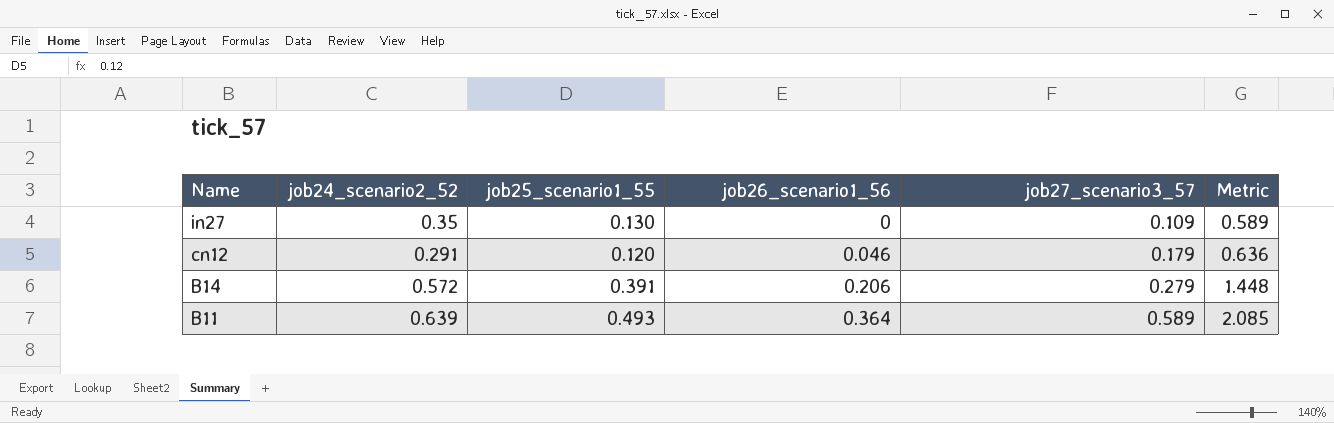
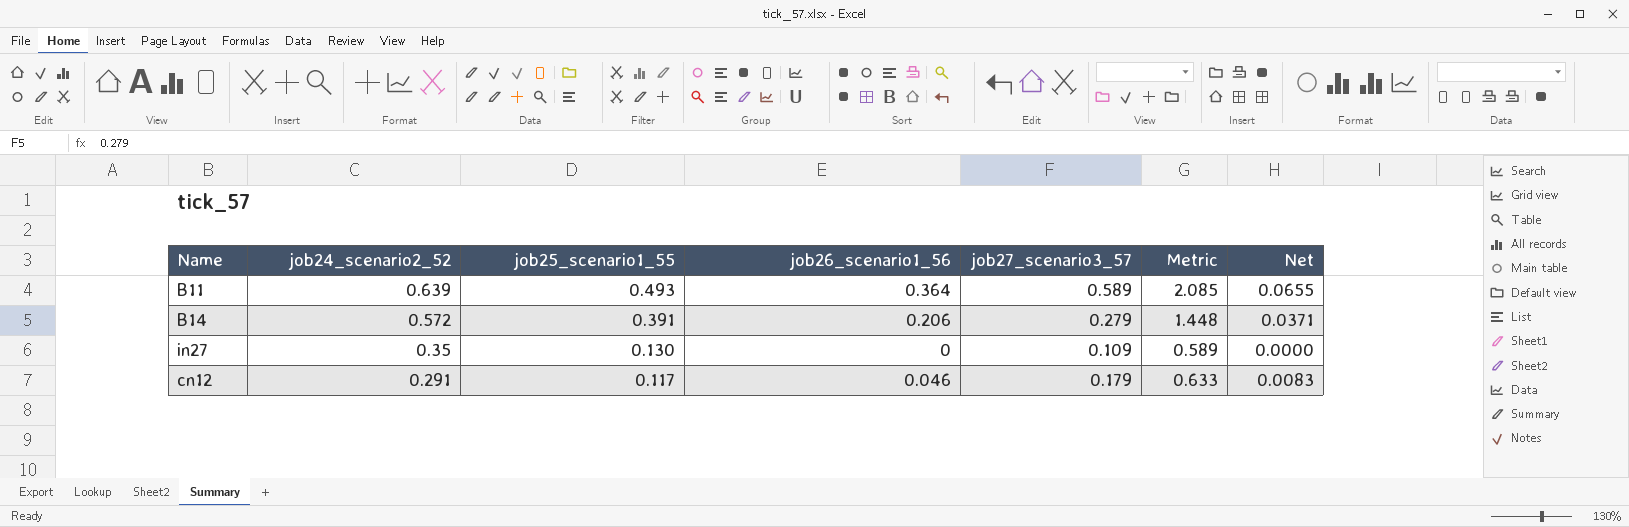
row order: Name descending -> job24_scenario2_52 descending
column Net | formula: none -> [job26_scenario1_56] * 0.18
cn12 | job25_scenario1_55: 0.120 -> 0.117
cn12 | Metric: 0.636 -> 0.633

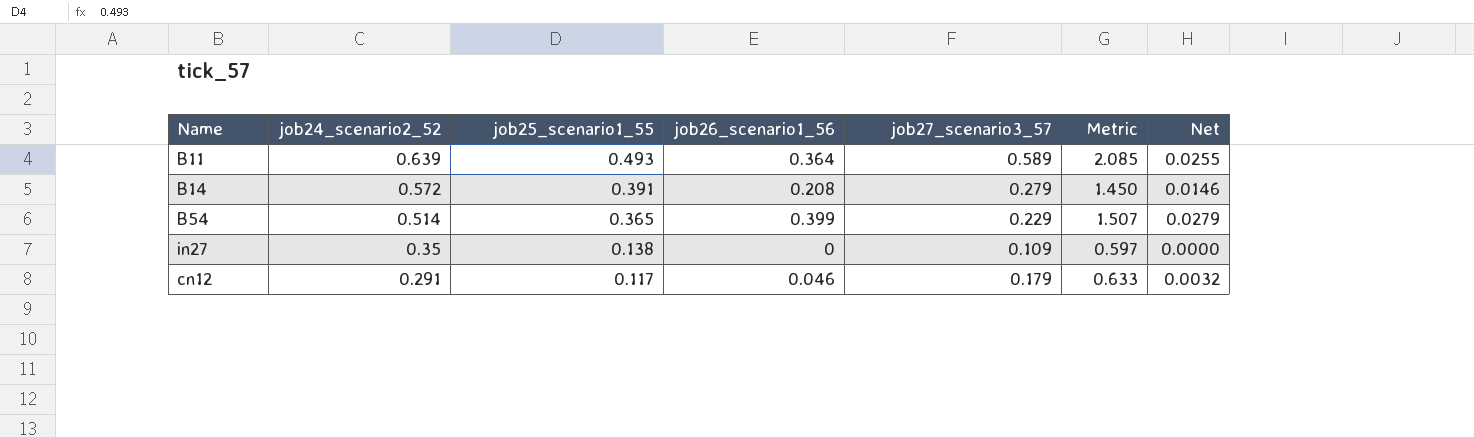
column Net | formula: [job26_scenario1_56] * 0.18 -> [job26_scenario1_56] * 0.07
B14 | job26_scenario1_56: 0.206 -> 0.208
B14 | Metric: 1.448 -> 1.450
row B54: none -> 0.514 | 0.365 | 0.399 | 0.229 | 1.507 | 0.0279
in27 | job25_scenario1_55: 0.130 -> 0.138
in27 | Metric: 0.589 -> 0.597

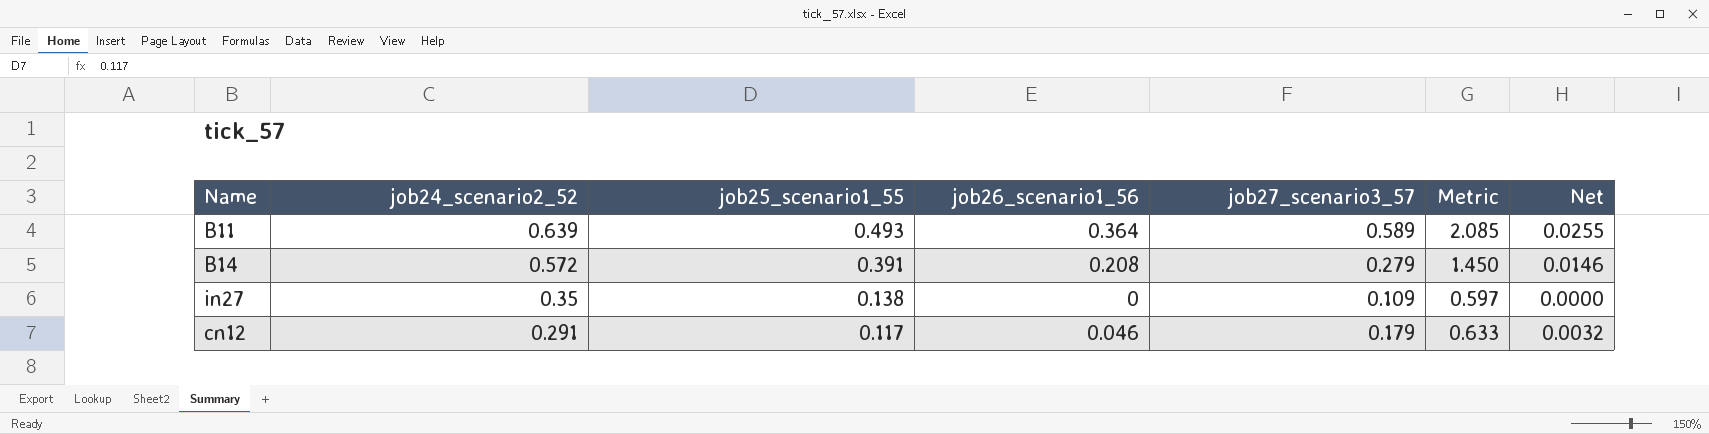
row B54: 0.514 | 0.365 | 0.399 | 0.229 | 1.507 | 0.0279 -> none

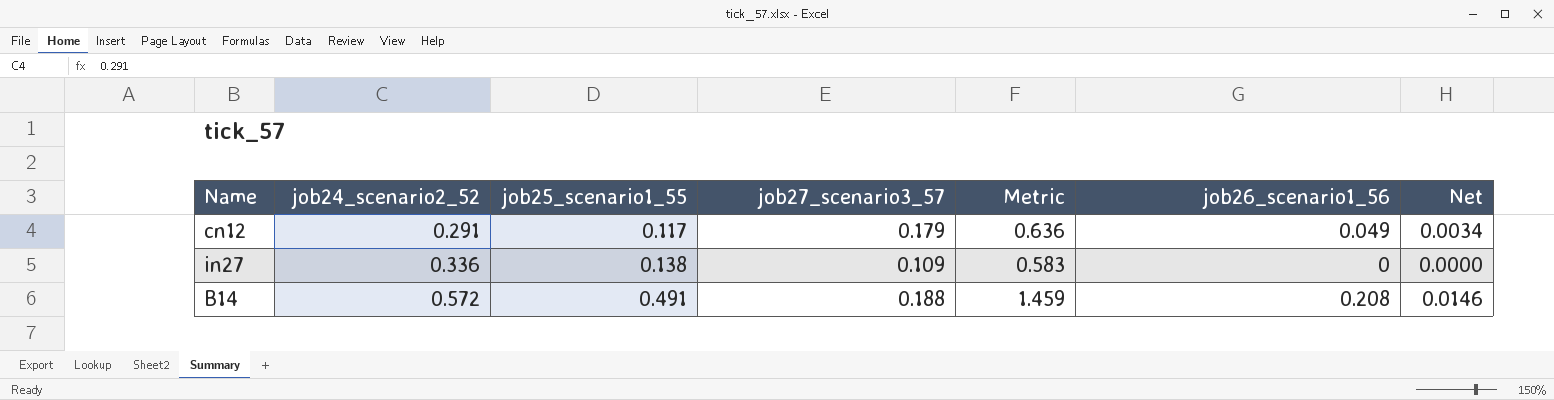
row order: job24_scenario2_52 descending -> job24_scenario2_52 ascending
column job26_scenario1_56 | position: 4 -> 6
row B11: 0.639 | 0.493 | 0.364 | 0.589 | 2.085 | 0.0255 -> none
cn12 | Metric: 0.633 -> 0.636
cn12 | job26_scenario1_56: 0.046 -> 0.049
cn12 | Net: 0.0032 -> 0.0034
in27 | job24_scenario2_52: 0.35 -> 0.336
in27 | Metric: 0.597 -> 0.583
B14 | job25_scenario1_55: 0.391 -> 0.491
B14 | job27_scenario3_57: 0.279 -> 0.188
B14 | Metric: 1.450 -> 1.459

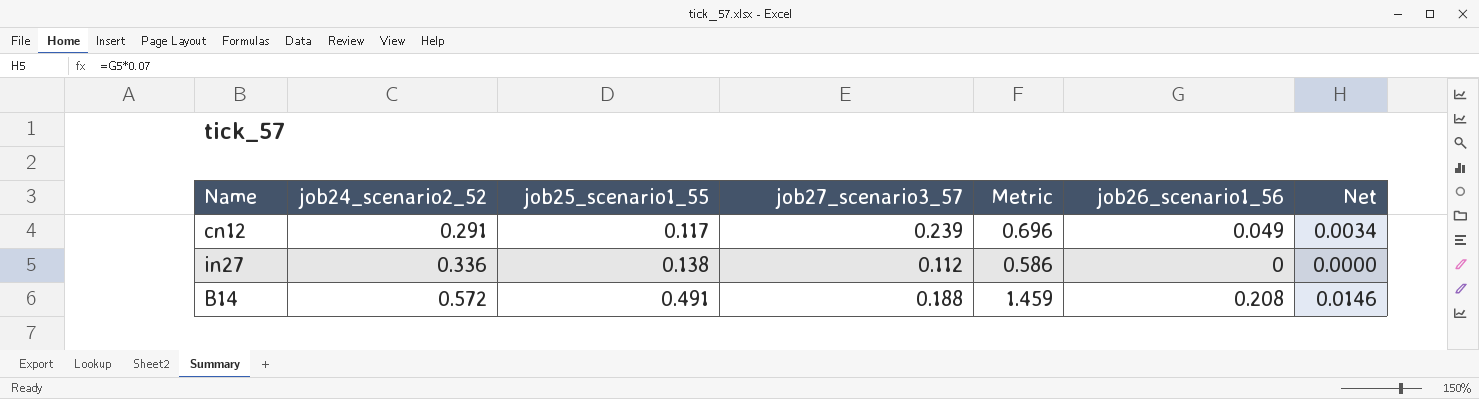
cn12 | job27_scenario3_57: 0.179 -> 0.239
cn12 | Metric: 0.636 -> 0.696
in27 | job27_scenario3_57: 0.109 -> 0.112
in27 | Metric: 0.583 -> 0.586

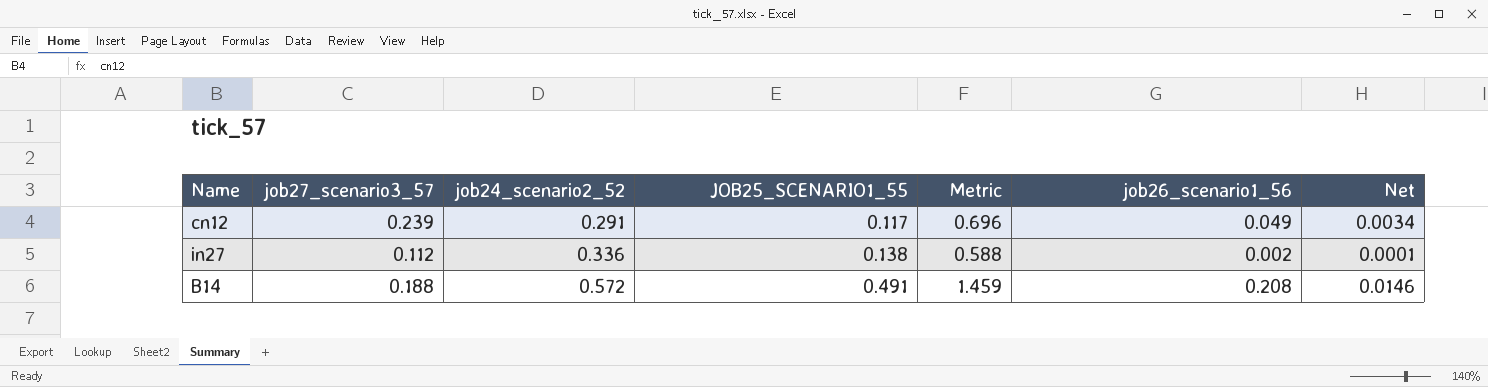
column job27_scenario3_57 | position: 4 -> 2
column name: job25_scenario1_55 -> JOB25_SCENARIO1_55
in27 | Metric: 0.586 -> 0.588
in27 | job26_scenario1_56: 0 -> 0.002
in27 | Net: 0.0000 -> 0.0001

